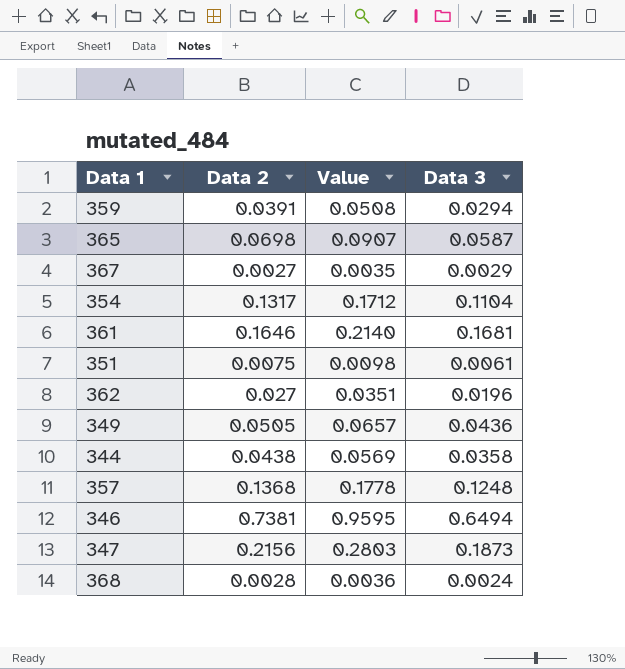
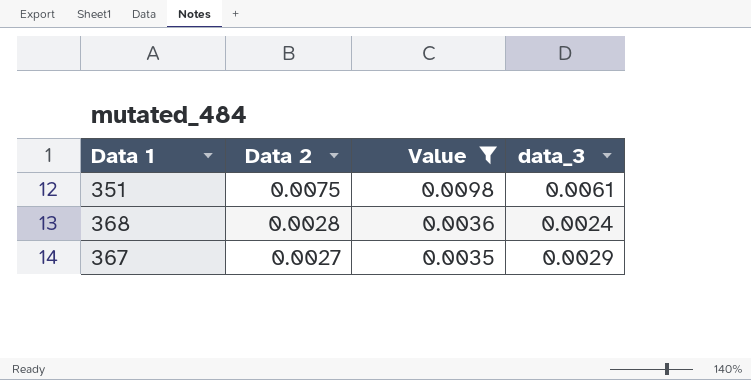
filter: none -> Value <= 0.0098
row order: none -> Data 2 descending
column name: Data 3 -> data_3

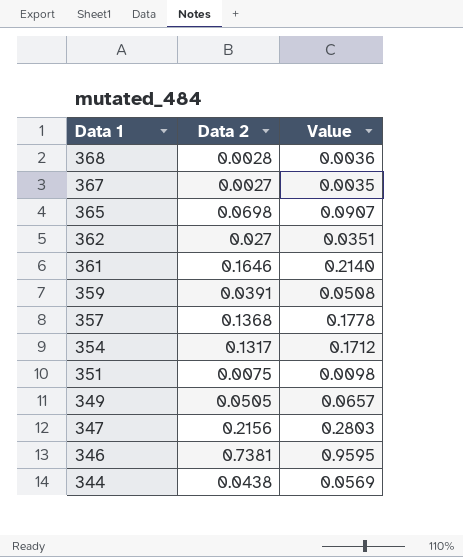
filter: Value <= 0.0098 -> none
row order: Data 2 descending -> Data 1 descending
column data_3 | position: 4 -> none

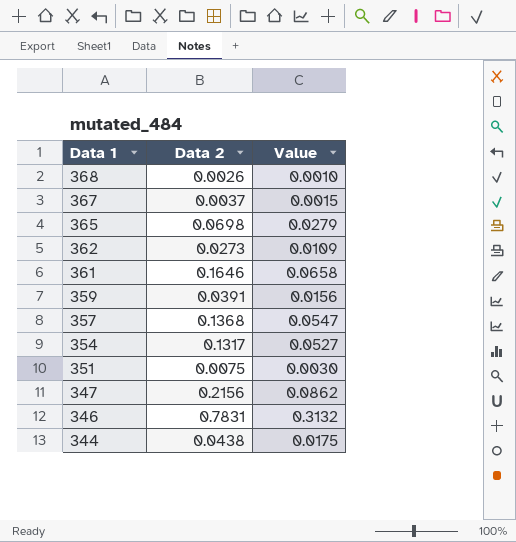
column Value | formula: [Data 2] * 1.3 -> [Data 2] * 0.4
row 349: 0.0505 | 0.0657 -> none
368 | Data 2: 0.0028 -> 0.0026
367 | Data 2: 0.0027 -> 0.0037
362 | Data 2: 0.027 -> 0.0273
346 | Data 2: 0.7381 -> 0.7831

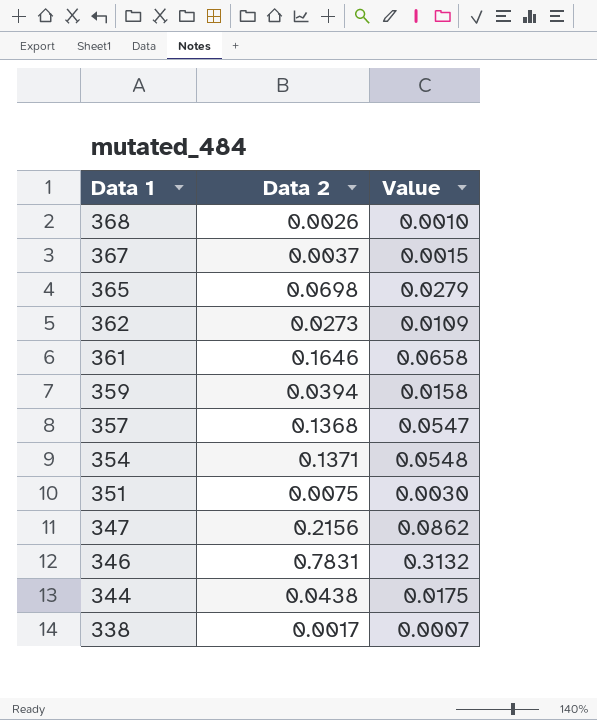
359 | Data 2: 0.0391 -> 0.0394
359 | Value: 0.0156 -> 0.0158
354 | Data 2: 0.1317 -> 0.1371
354 | Value: 0.0527 -> 0.0548
row 338: none -> 0.0017 | 0.0007

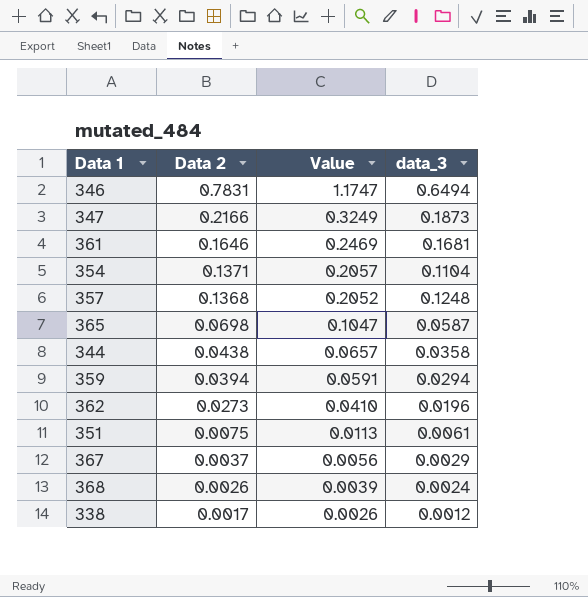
row order: Data 1 descending -> Data 2 descending
column Value | formula: [Data 2] * 0.4 -> [Data 2] * 1.5
column data_3 | position: none -> 4
347 | Data 2: 0.2156 -> 0.2166

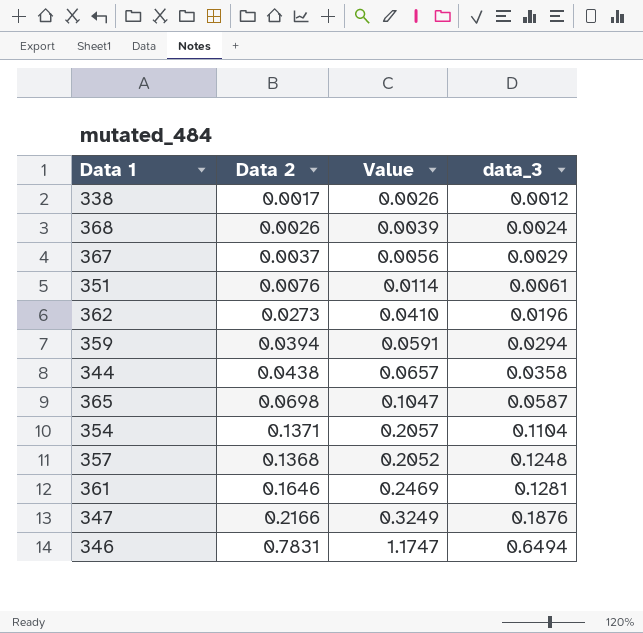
row order: Data 2 descending -> data_3 ascending
351 | Data 2: 0.0075 -> 0.0076
351 | Value: 0.0113 -> 0.0114
361 | data_3: 0.1681 -> 0.1281
347 | data_3: 0.1873 -> 0.1876

